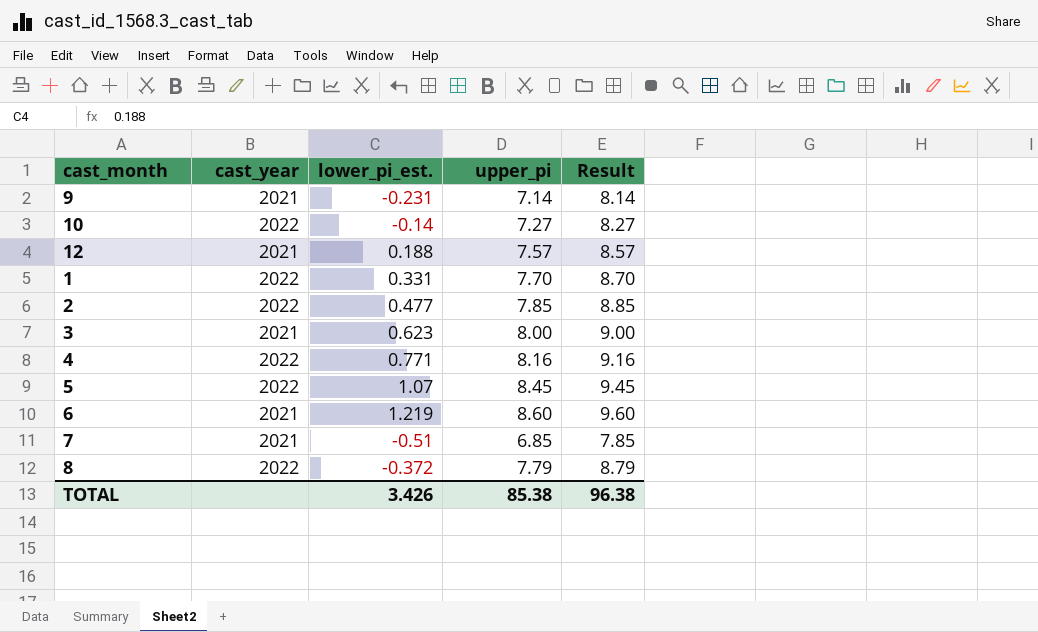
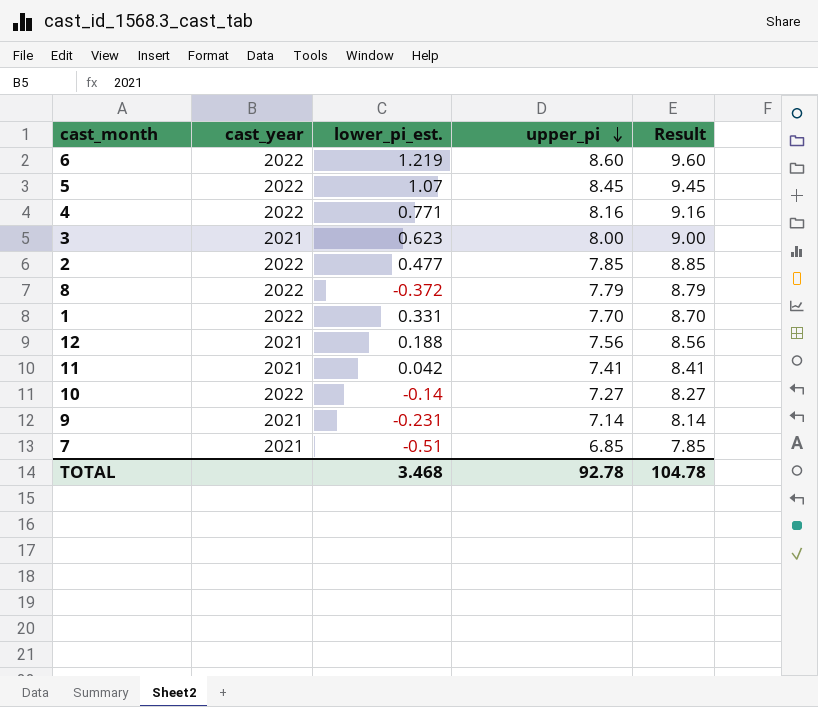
row order: none -> upper_pi descending
6 | cast_year: 2021 -> 2022
12 | upper_pi: 7.57 -> 7.56
12 | Result: 8.57 -> 8.56
row 11: none -> 2021 | 0.042 | 7.41 | 8.41
TOTAL | lower_pi_est.: 3.426 -> 3.468
TOTAL | upper_pi: 85.38 -> 92.78
TOTAL | Result: 96.38 -> 104.78

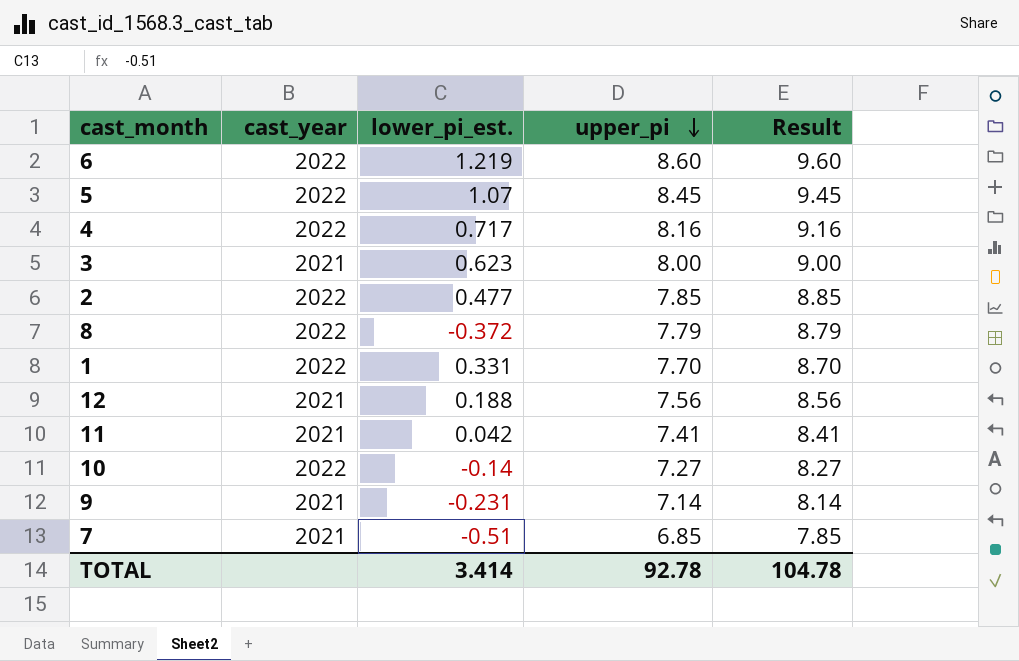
4 | lower_pi_est.: 0.771 -> 0.717
TOTAL | lower_pi_est.: 3.468 -> 3.414

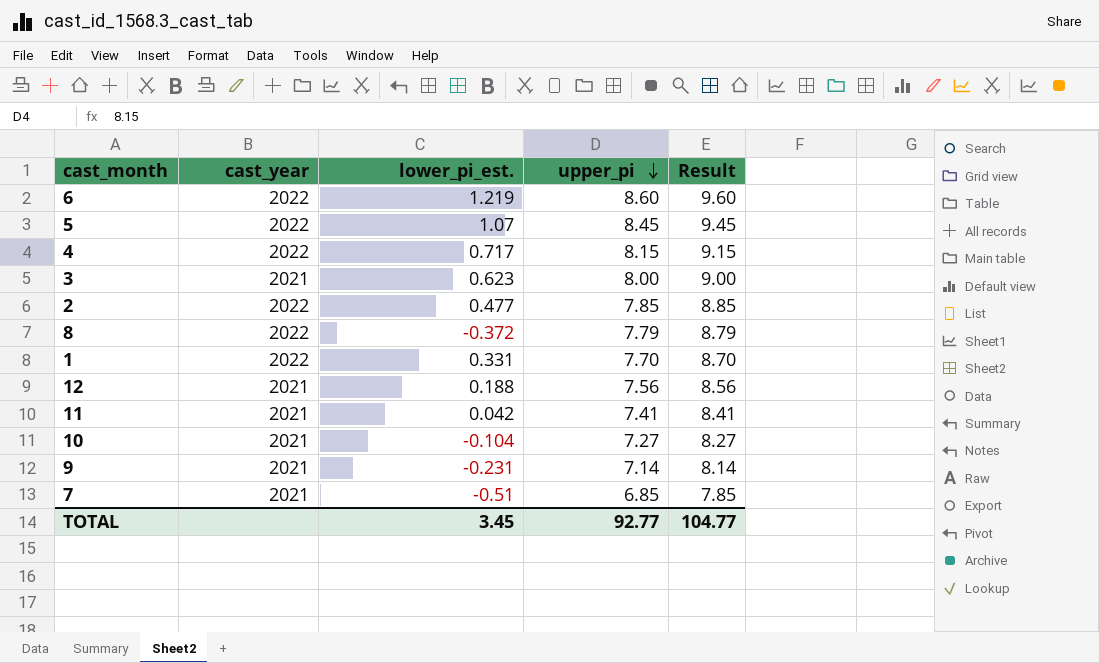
4 | upper_pi: 8.16 -> 8.15
4 | Result: 9.16 -> 9.15
10 | cast_year: 2022 -> 2021
10 | lower_pi_est.: -0.14 -> -0.104
TOTAL | lower_pi_est.: 3.414 -> 3.45
TOTAL | upper_pi: 92.78 -> 92.77
TOTAL | Result: 104.78 -> 104.77

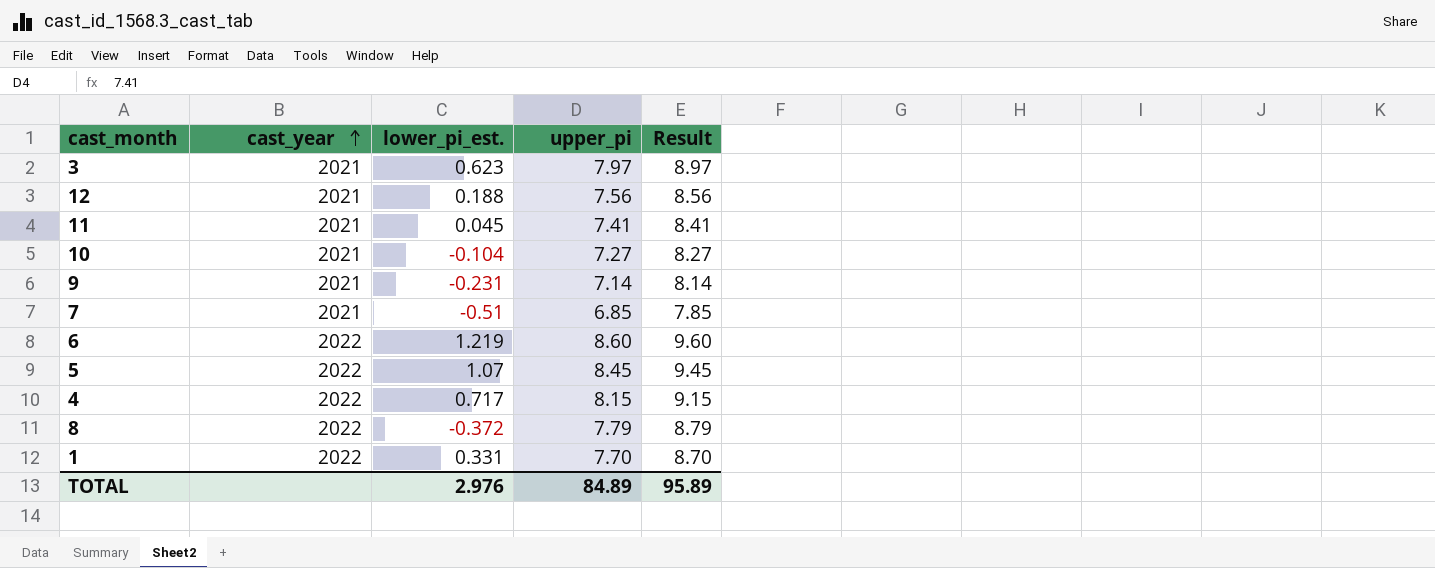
row order: upper_pi descending -> cast_year ascending
row 2: 2022 | 0.477 | 7.85 | 8.85 -> none
3 | upper_pi: 8.00 -> 7.97
3 | Result: 9.00 -> 8.97
11 | lower_pi_est.: 0.042 -> 0.045
TOTAL | lower_pi_est.: 3.45 -> 2.976
TOTAL | upper_pi: 92.77 -> 84.89
TOTAL | Result: 104.77 -> 95.89

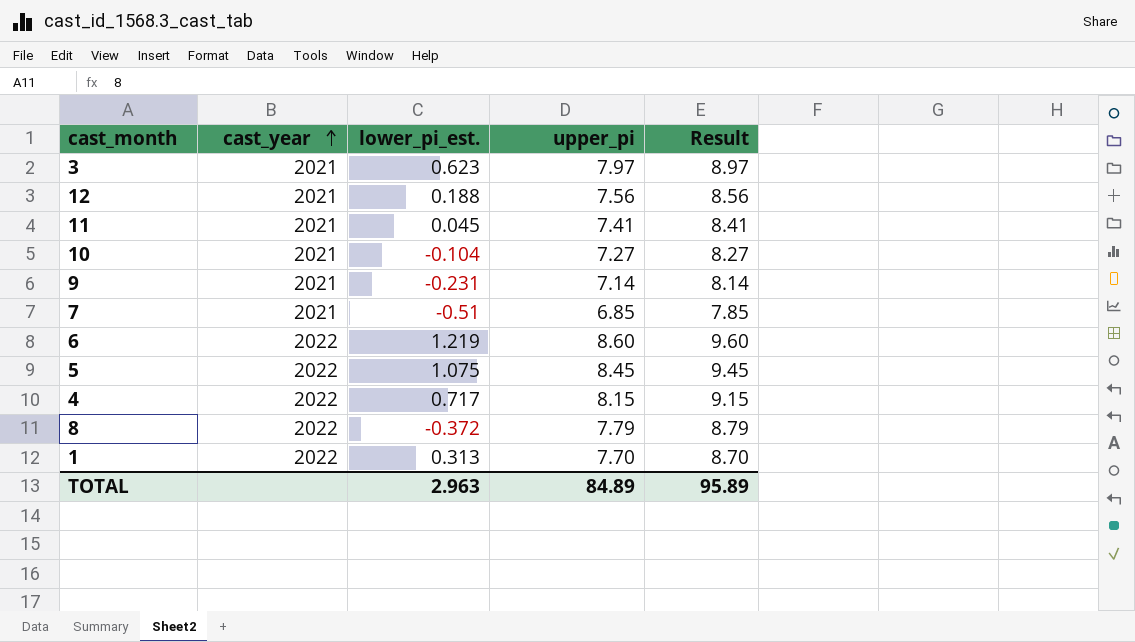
5 | lower_pi_est.: 1.07 -> 1.075
1 | lower_pi_est.: 0.331 -> 0.313
TOTAL | lower_pi_est.: 2.976 -> 2.963

